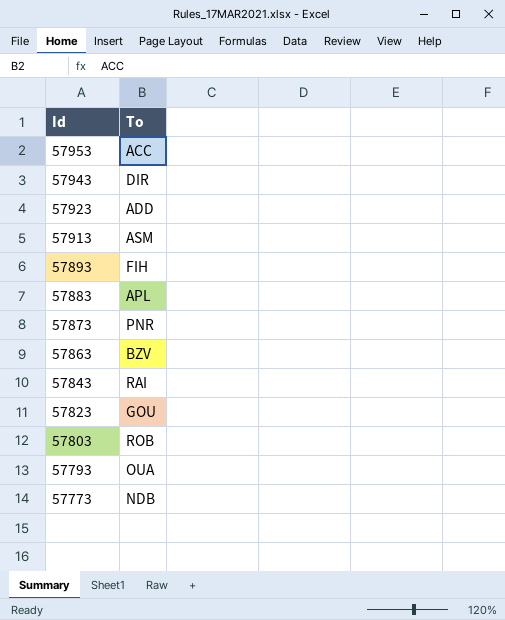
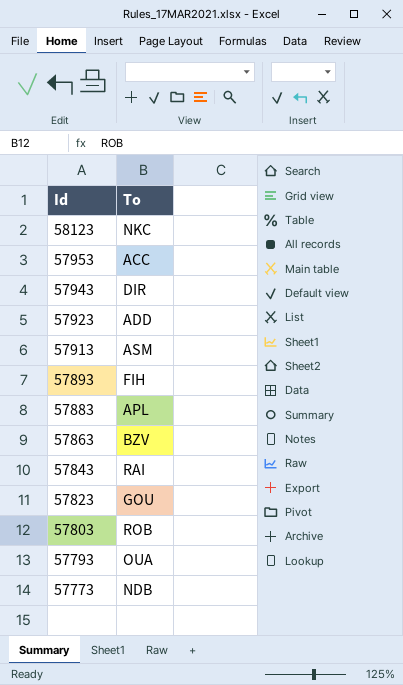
row 57873: PNR -> none
row 58123: none -> NKC

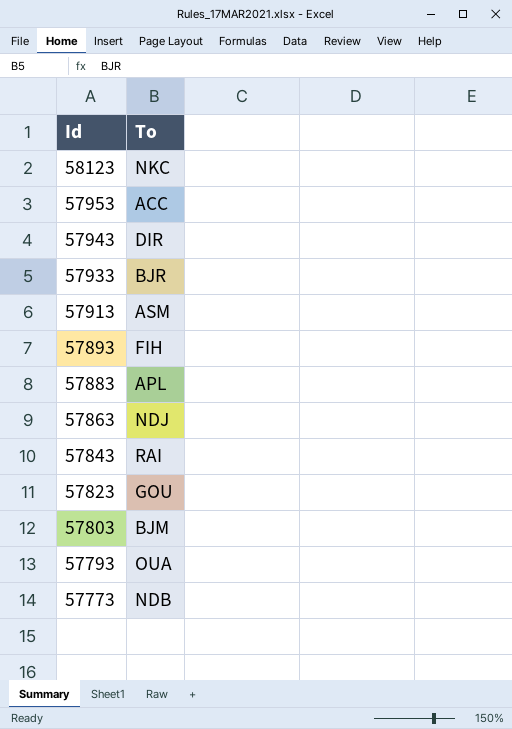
row 57923: ADD -> none
row 57933: none -> BJR
57863 | To: BZV -> NDJ
57803 | To: ROB -> BJM

